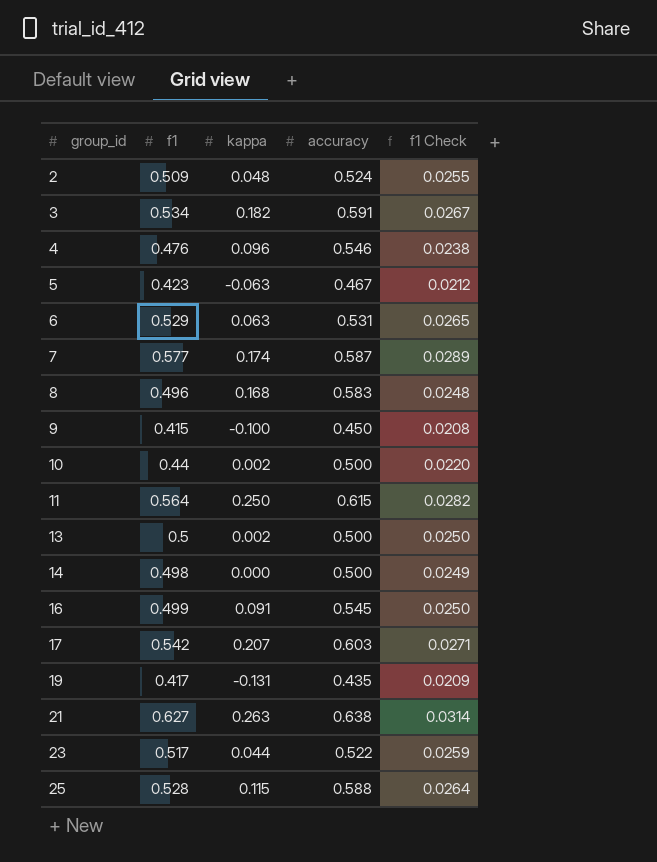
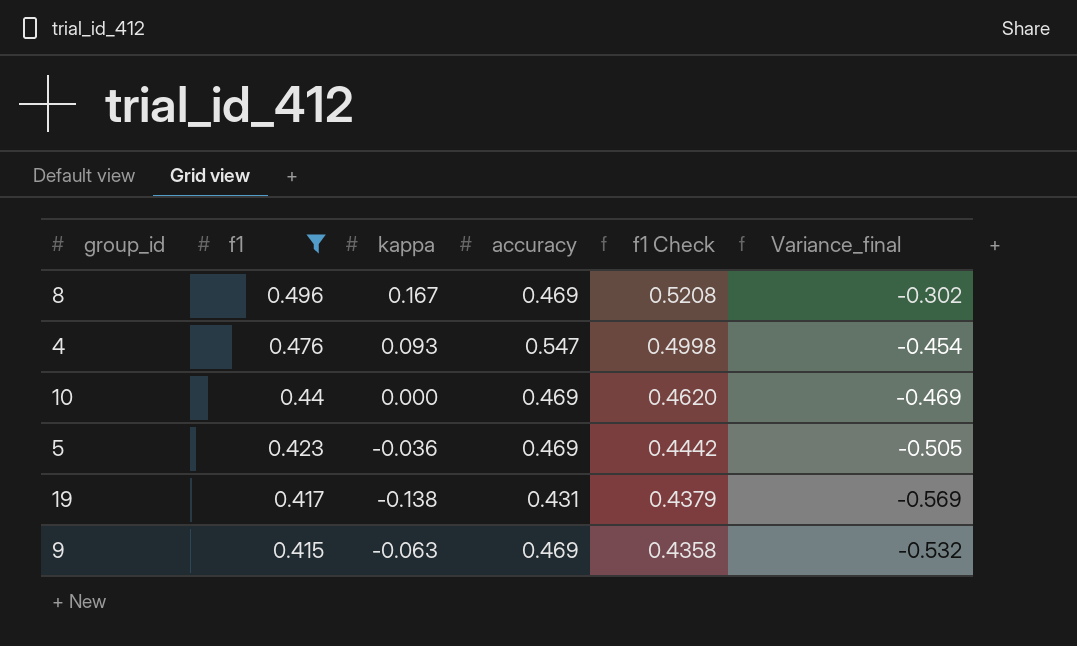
filter: none -> f1 <= 0.496
row order: group_id ascending -> f1 descending
column f1 Check | formula: [f1] * 0.05 -> [f1] * 1.05
column Variance_final | formula: none -> [kappa] - [accuracy]
8 | kappa: 0.168 -> 0.167
8 | accuracy: 0.583 -> 0.469
4 | kappa: 0.096 -> 0.093
4 | accuracy: 0.546 -> 0.547
10 | kappa: 0.002 -> 0.000
10 | accuracy: 0.500 -> 0.469
5 | kappa: -0.063 -> -0.036
5 | accuracy: 0.467 -> 0.469
19 | kappa: -0.131 -> -0.138
19 | accuracy: 0.435 -> 0.431
9 | kappa: -0.100 -> -0.063
9 | accuracy: 0.450 -> 0.469

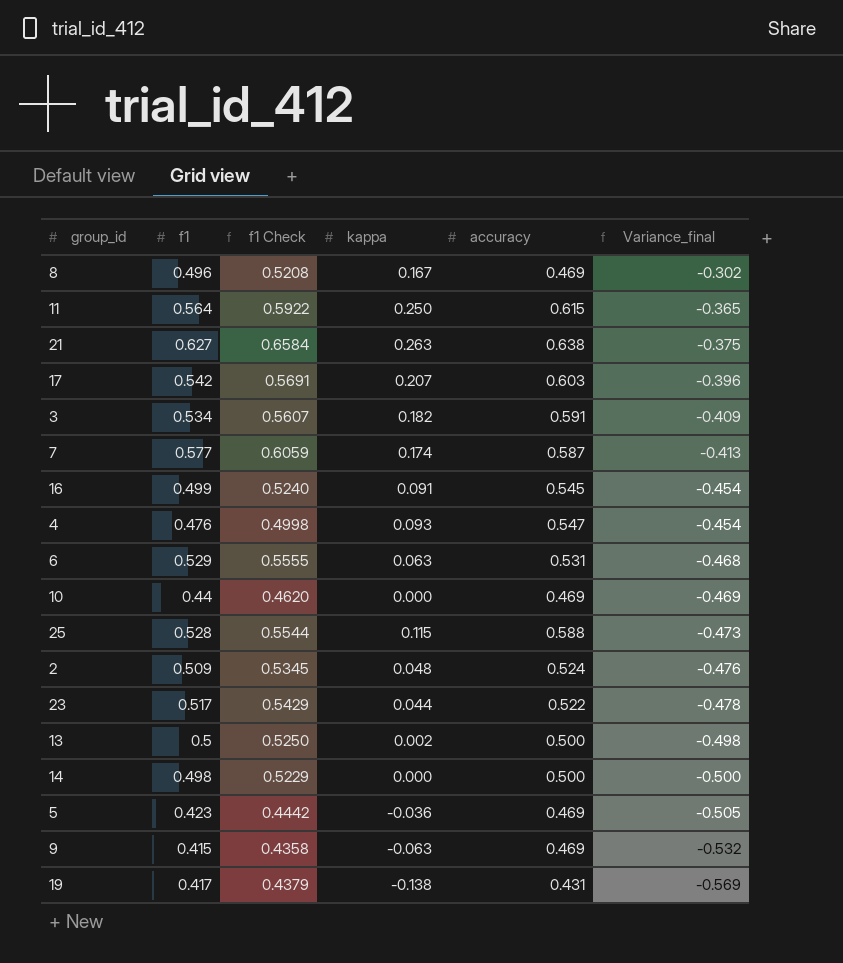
filter: f1 <= 0.496 -> none
row order: f1 descending -> Variance_final descending
column f1 Check | position: 5 -> 3

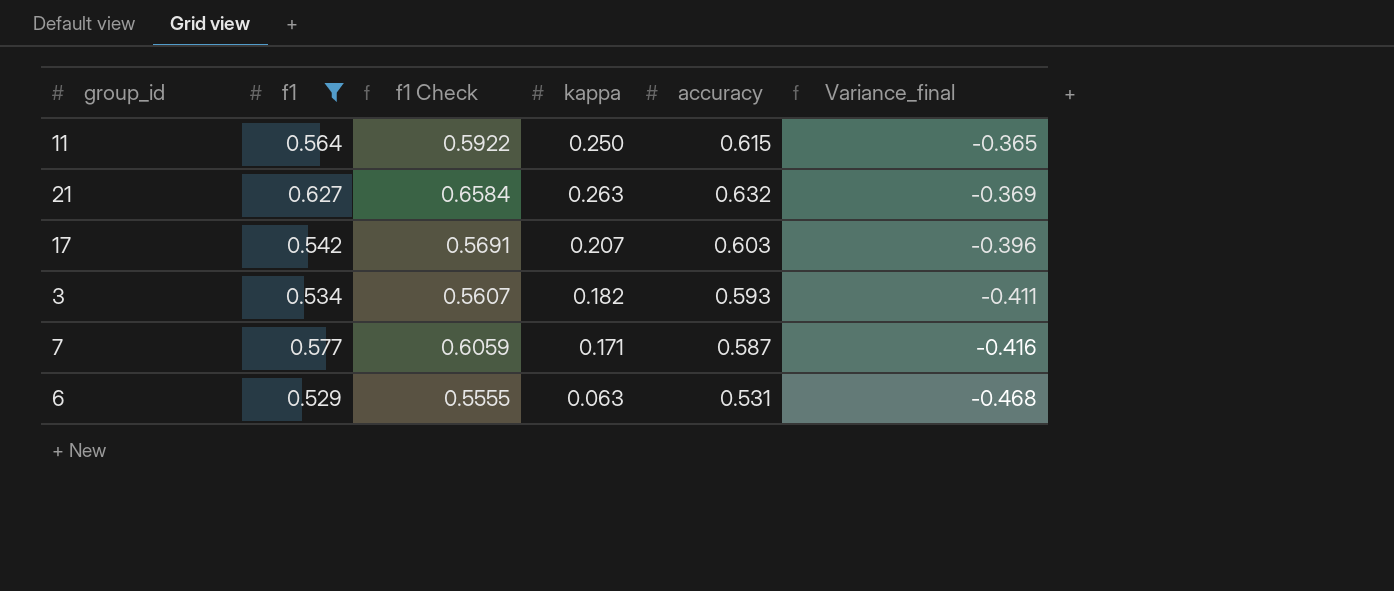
filter: none -> f1 >= 0.529
21 | accuracy: 0.638 -> 0.632
21 | Variance_final: -0.375 -> -0.369
3 | accuracy: 0.591 -> 0.593
3 | Variance_final: -0.409 -> -0.411
7 | kappa: 0.174 -> 0.171
7 | Variance_final: -0.413 -> -0.416

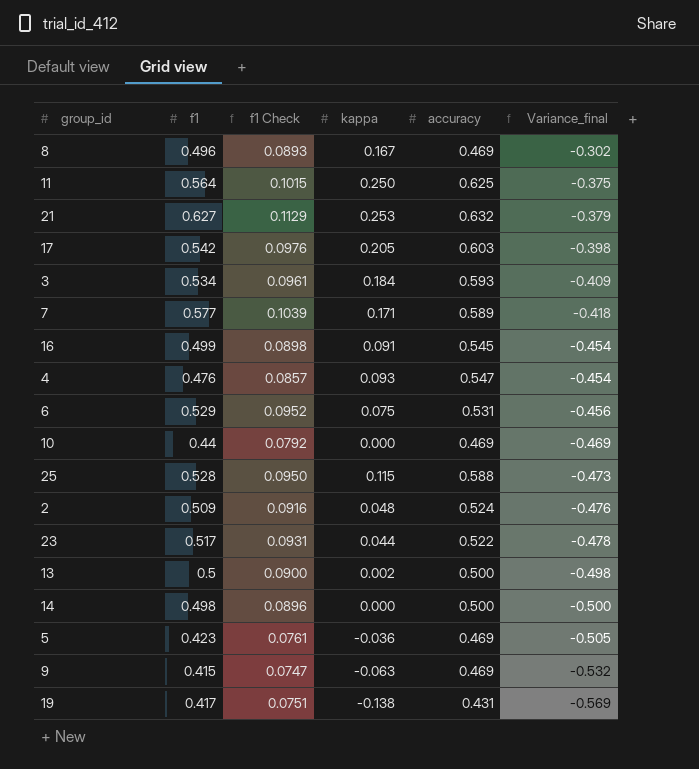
filter: f1 >= 0.529 -> none
column f1 Check | formula: [f1] * 1.05 -> [f1] * 0.18
11 | accuracy: 0.615 -> 0.625
11 | Variance_final: -0.365 -> -0.375
21 | kappa: 0.263 -> 0.253
21 | Variance_final: -0.369 -> -0.379
17 | kappa: 0.207 -> 0.205
17 | Variance_final: -0.396 -> -0.398
3 | kappa: 0.182 -> 0.184
3 | Variance_final: -0.411 -> -0.409
7 | accuracy: 0.587 -> 0.589
7 | Variance_final: -0.416 -> -0.418
6 | kappa: 0.063 -> 0.075
6 | Variance_final: -0.468 -> -0.456

